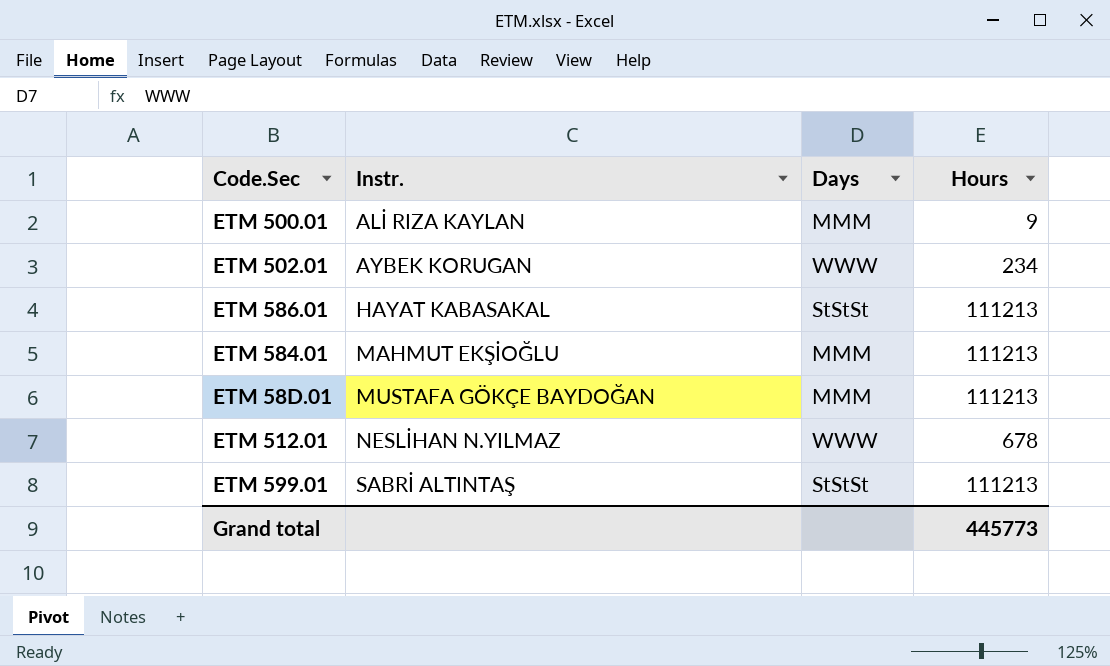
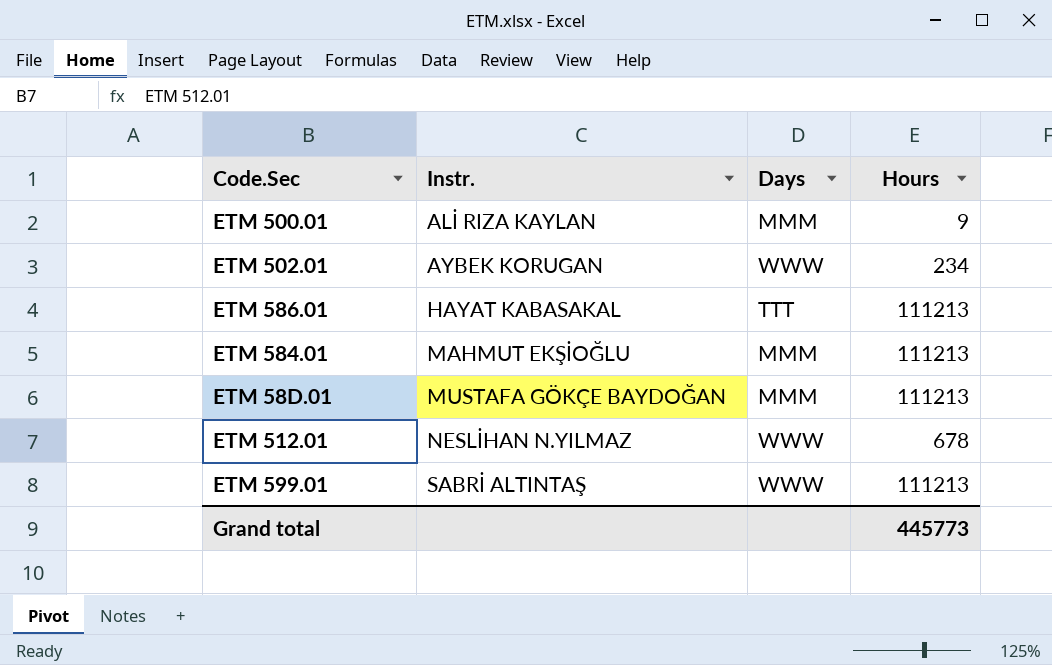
ETM 586.01 | Days: StStSt -> TTT
ETM 599.01 | Days: StStSt -> WWW

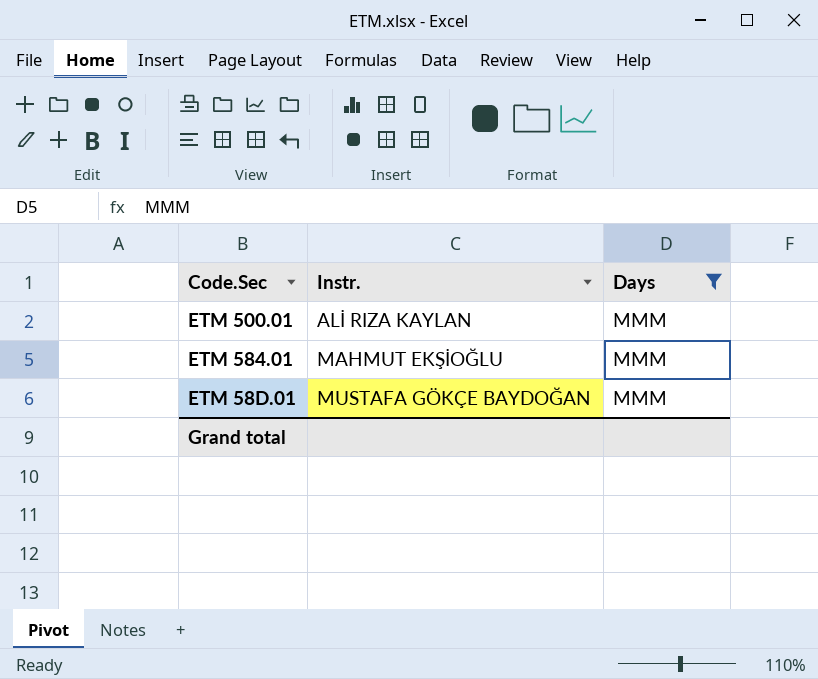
filter: none -> Days = MMM
column Hours | position: 4 -> none

